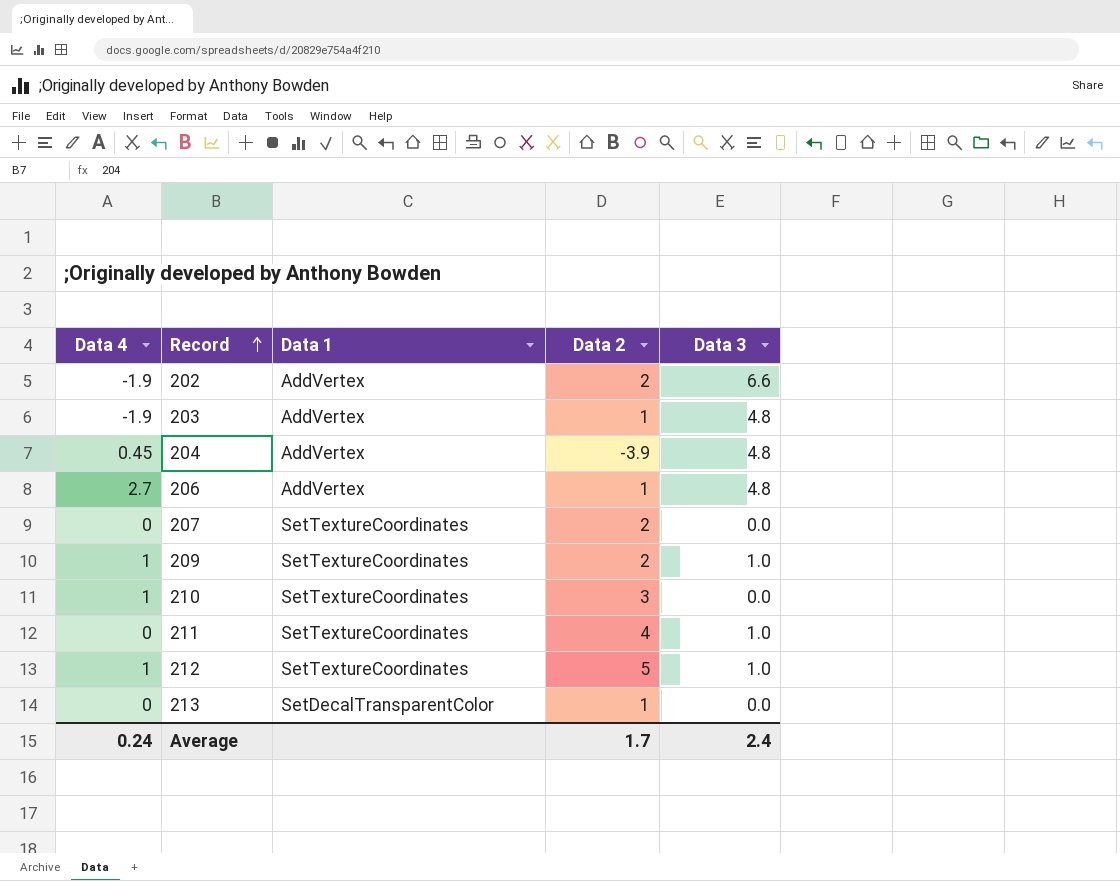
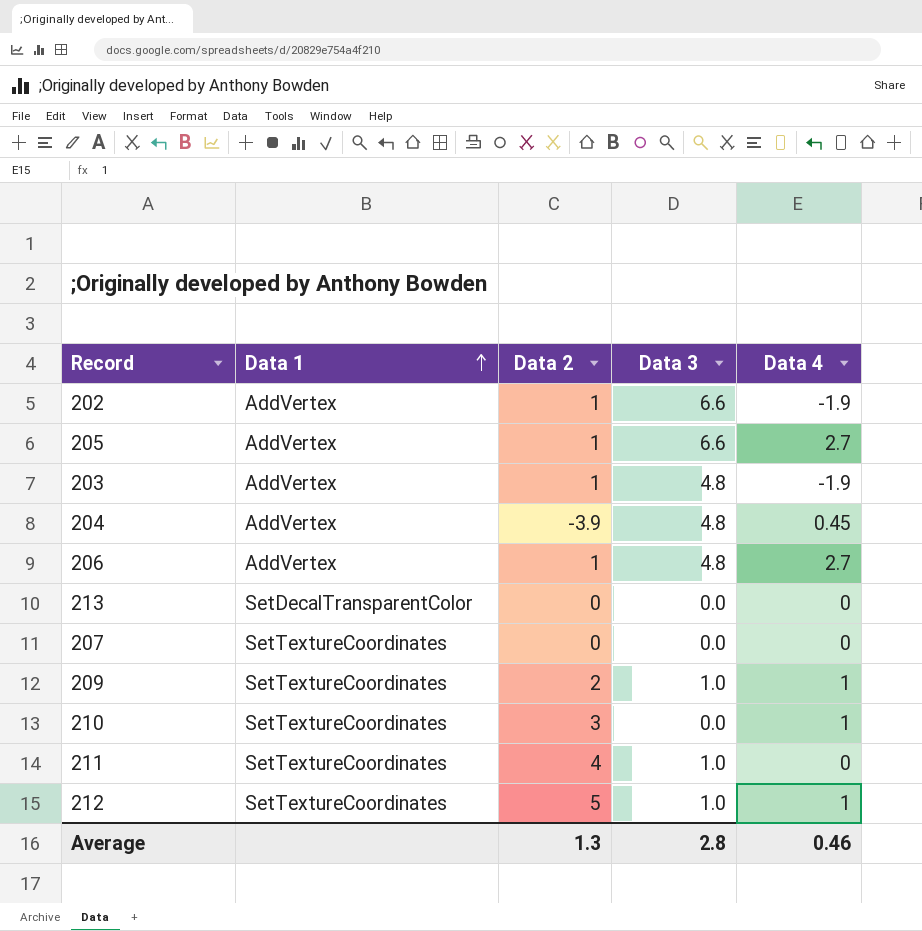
row order: Record ascending -> Data 1 ascending
column Data 4 | position: 1 -> 5
202 | Data 2: 2 -> 1
row 205: none -> AddVertex | 1 | 6.6 | 2.7
213 | Data 2: 1 -> 0
207 | Data 2: 2 -> 0
Average | Data 2: 1.7 -> 1.3
Average | Data 3: 2.4 -> 2.8
Average | Data 4: 0.24 -> 0.46

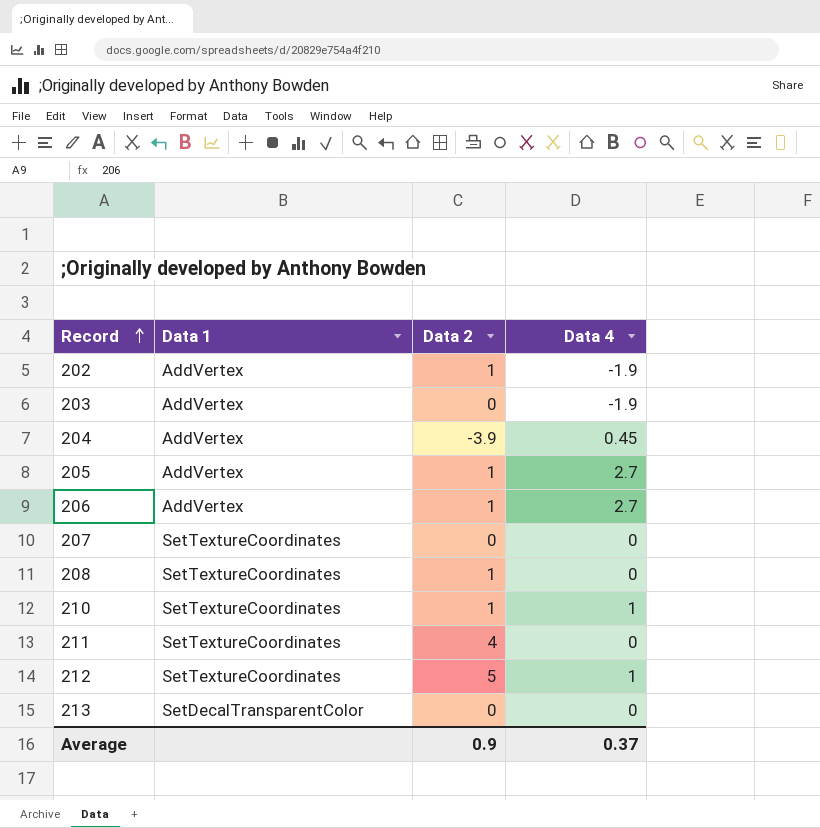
row order: Data 1 ascending -> Record ascending
column Data 3 | position: 4 -> none
row 209: SetTextureCoordinates | 2 | 1.0 | 1 -> none
203 | Data 2: 1 -> 0
row 208: none -> SetTextureCoordinates | 1 | 0
210 | Data 2: 3 -> 1
Average | Data 2: 1.3 -> 0.9
Average | Data 4: 0.46 -> 0.37

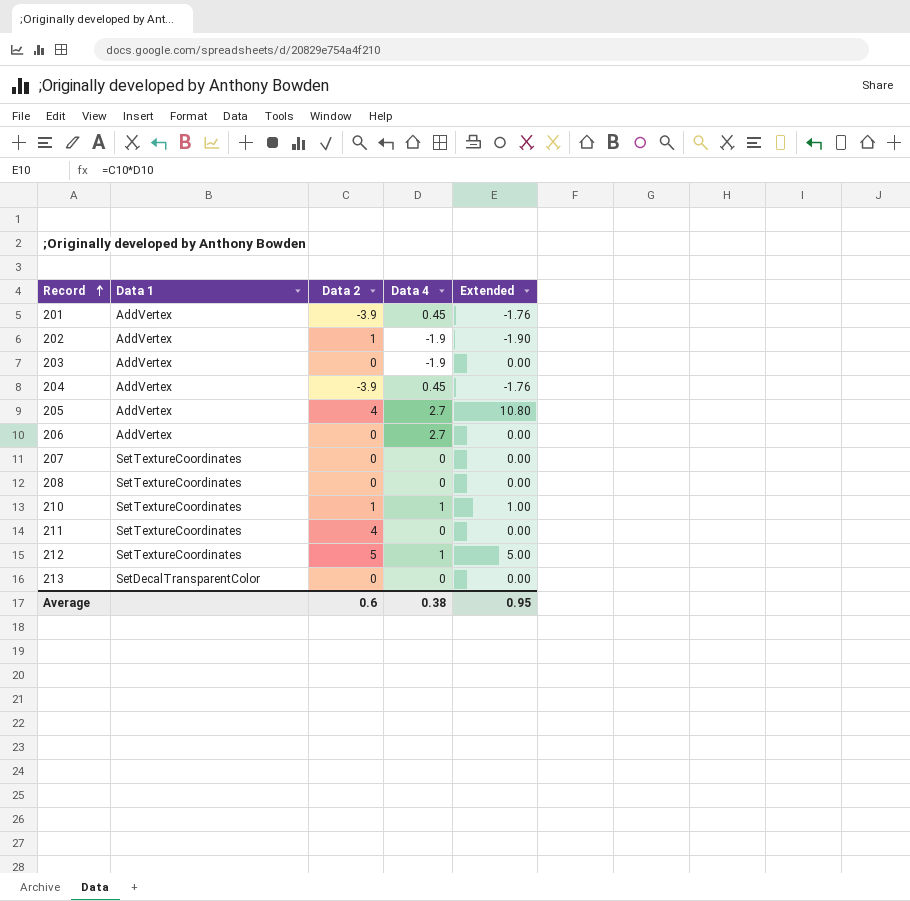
column Extended | formula: none -> [Data 2] * [Data 4]
row 201: none -> AddVertex | -3.9 | 0.45 | -1.76
205 | Data 2: 1 -> 4
206 | Data 2: 1 -> 0
208 | Data 2: 1 -> 0
Average | Data 2: 0.9 -> 0.6
Average | Data 4: 0.37 -> 0.38

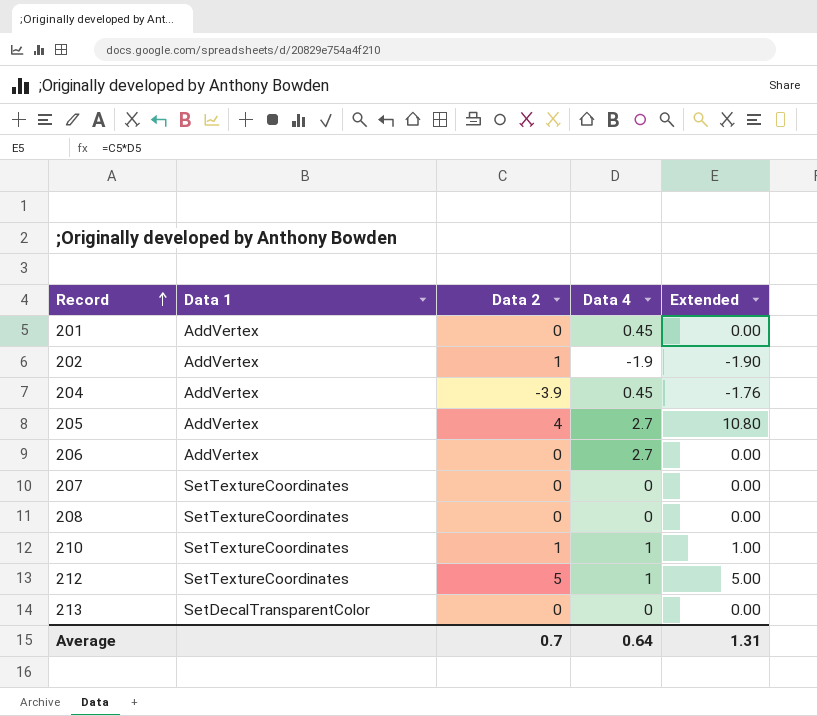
row 203: AddVertex | 0 | -1.9 | 0.00 -> none
row 211: SetTextureCoordinates | 4 | 0 | 0.00 -> none
201 | Data 2: -3.9 -> 0
201 | Extended: -1.76 -> 0.00
Average | Data 2: 0.6 -> 0.7
Average | Data 4: 0.38 -> 0.64
Average | Extended: 0.95 -> 1.31

